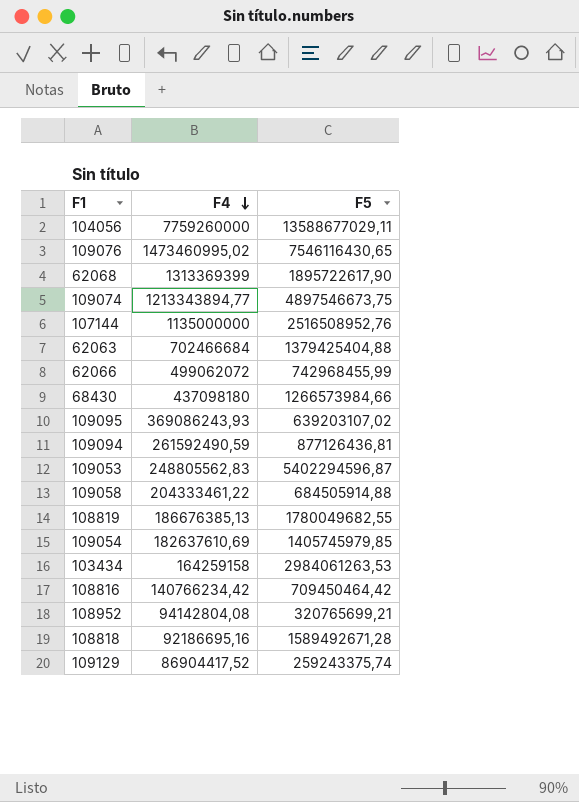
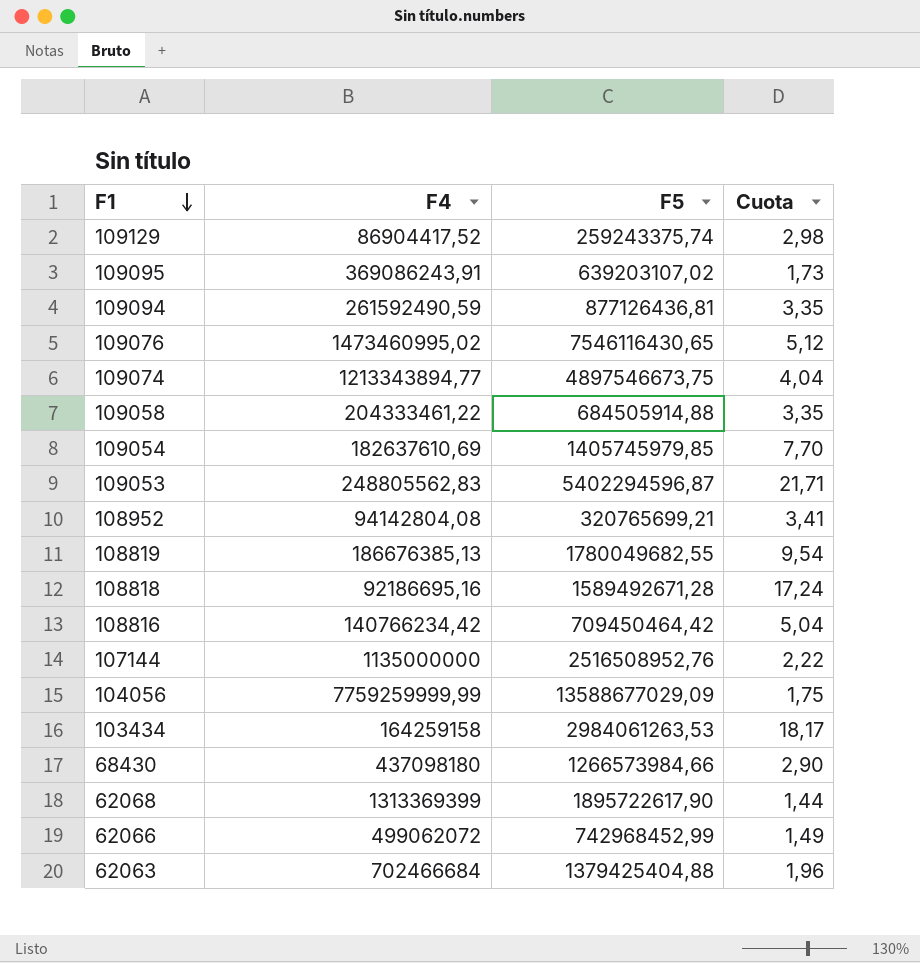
row order: F4 descending -> F1 descending
column Cuota | formula: none -> [F5] / [F4]
109095 | F4: 369086243,93 -> 369086243,91
104056 | F4: 7759260000 -> 7759259999,99
104056 | F5: 13588677029,11 -> 13588677029,09
62066 | F5: 742968455,99 -> 742968452,99

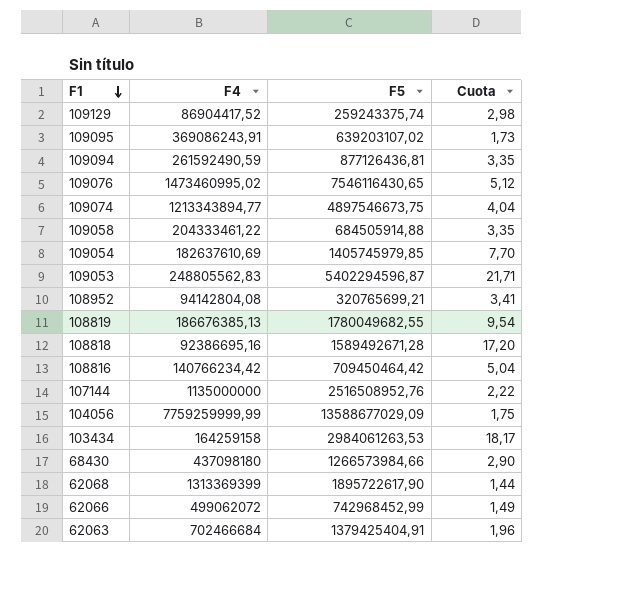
108818 | F4: 92186695,16 -> 92386695,16
108818 | Cuota: 17,24 -> 17,20
62063 | F5: 1379425404,88 -> 1379425404,91

